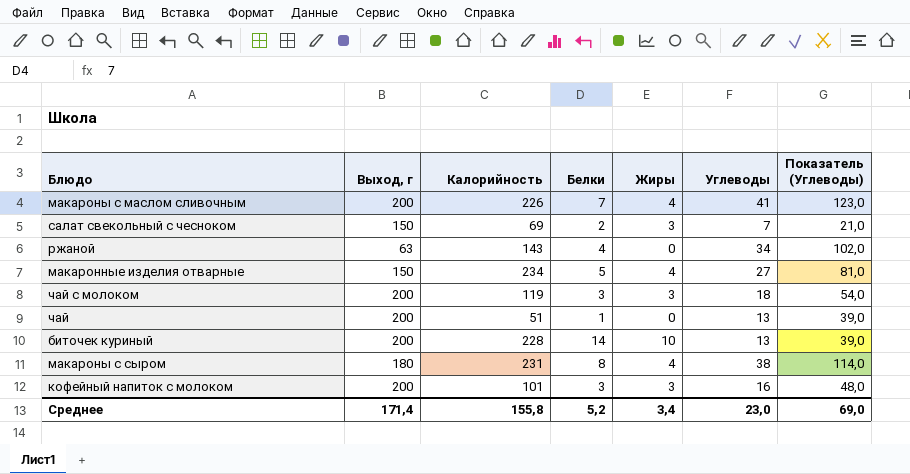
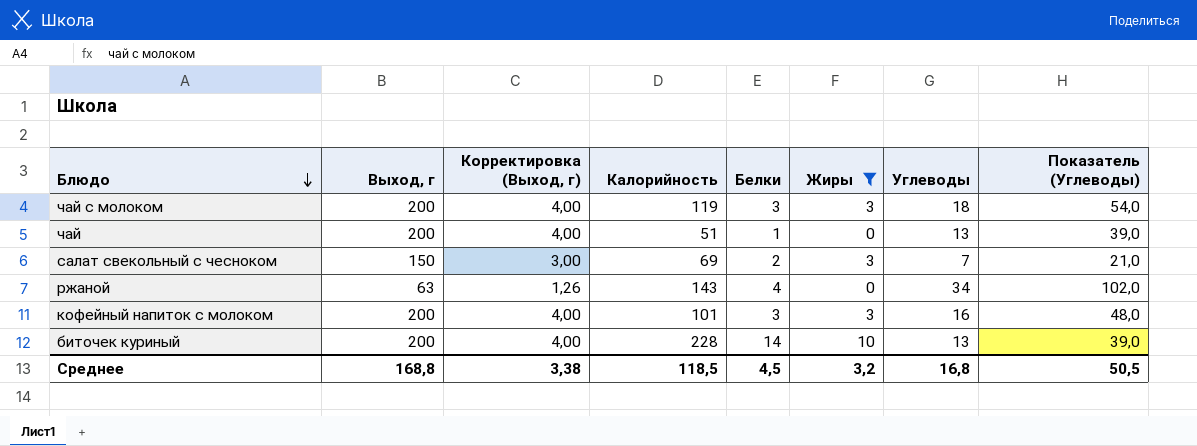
filter: none -> Жиры != 4
row order: none -> Блюдо descending
column Корректировка (Выход, г) | formula: none -> [Выход, г] * 0,02
Среднее | Выход, г: 171,4 -> 168,8
Среднее | Калорийность: 155,8 -> 118,5
Среднее | Белки: 5,2 -> 4,5
Среднее | Жиры: 3,4 -> 3,2
Среднее | Углеводы: 23,0 -> 16,8
Среднее | Показатель (Углеводы): 69,0 -> 50,5

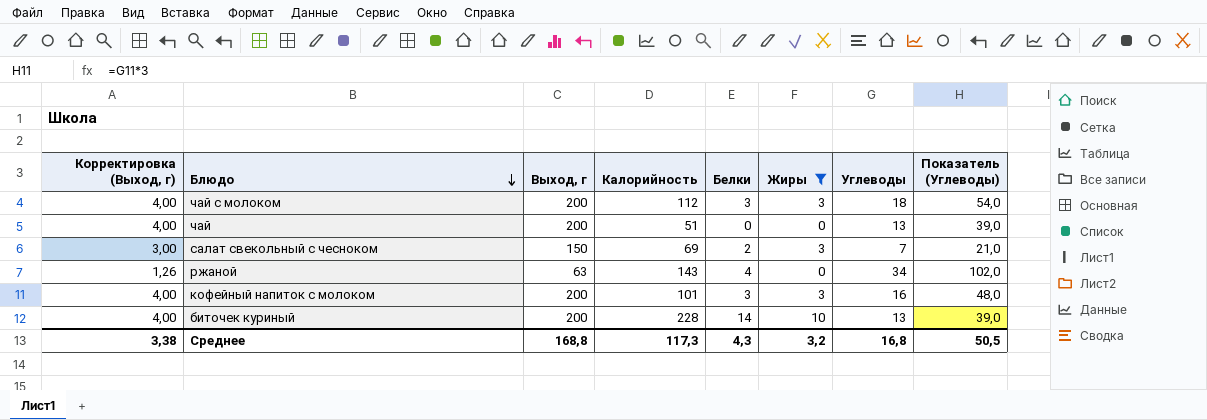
column Корректировка (Выход, г) | position: 3 -> 1
чай с молоком | Калорийность: 119 -> 112
чай | Белки: 1 -> 0
Среднее | Калорийность: 118,5 -> 117,3
Среднее | Белки: 4,5 -> 4,3

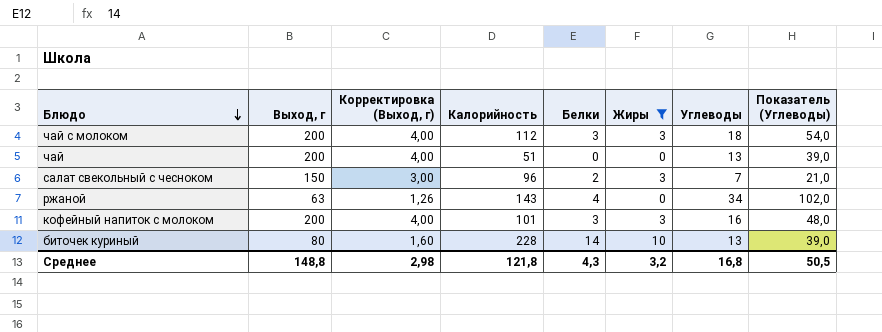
column Корректировка (Выход, г) | position: 1 -> 3
салат свекольный с чесноком | Калорийность: 69 -> 96
биточек куриный | Выход, г: 200 -> 80
биточек куриный | Корректировка (Выход, г): 4,00 -> 1,60
Среднее | Выход, г: 168,8 -> 148,8
Среднее | Корректировка (Выход, г): 3,38 -> 2,98
Среднее | Калорийность: 117,3 -> 121,8

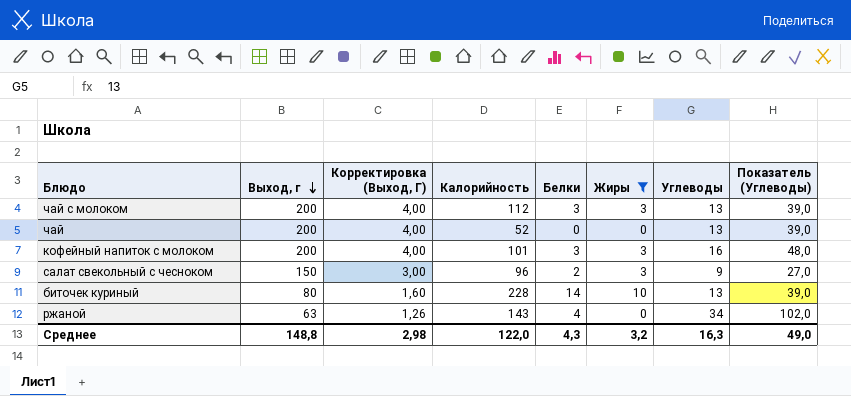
row order: Блюдо descending -> Выход, г descending
column name: Корректировка (Выход, г) -> Корректировка (Выход, Г)
чай с молоком | Углеводы: 18 -> 13
чай с молоком | Показатель (Углеводы): 54,0 -> 39,0
чай | Калорийность: 51 -> 52
салат свекольный с чесноком | Углеводы: 7 -> 9
салат свекольный с чесноком | Показатель (Углеводы): 21,0 -> 27,0
Среднее | Калорийность: 121,8 -> 122,0
Среднее | Углеводы: 16,8 -> 16,3
Среднее | Показатель (Углеводы): 50,5 -> 49,0

